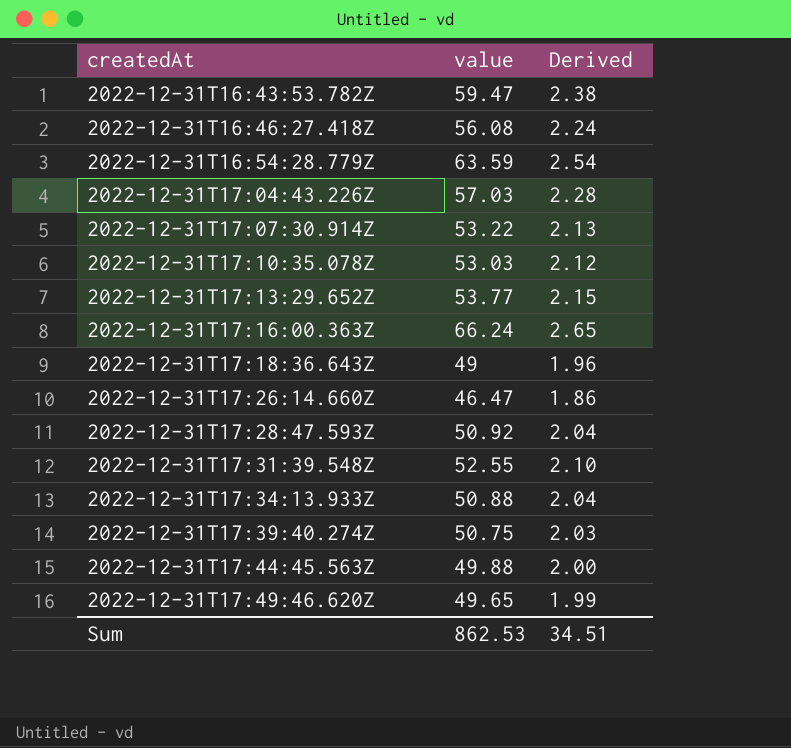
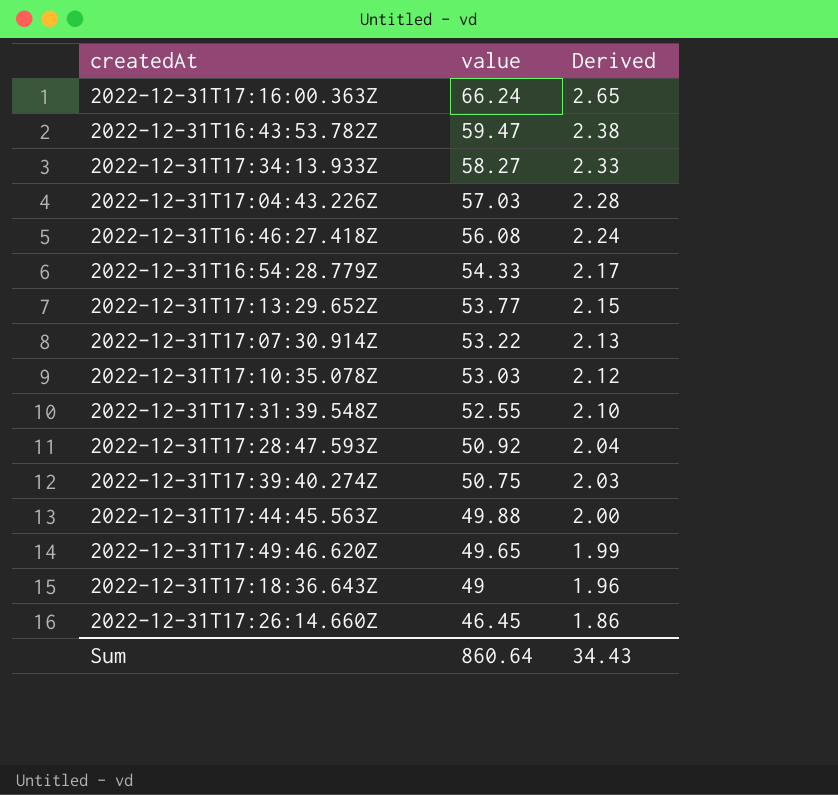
row order: createdAt ascending -> value descending
2022-12-31T17:34:13.933Z | value: 50.88 -> 58.27
2022-12-31T17:34:13.933Z | Derived: 2.04 -> 2.33
2022-12-31T16:54:28.779Z | value: 63.59 -> 54.33
2022-12-31T16:54:28.779Z | Derived: 2.54 -> 2.17
2022-12-31T17:26:14.660Z | value: 46.47 -> 46.45
Sum | value: 862.53 -> 860.64
Sum | Derived: 34.51 -> 34.43

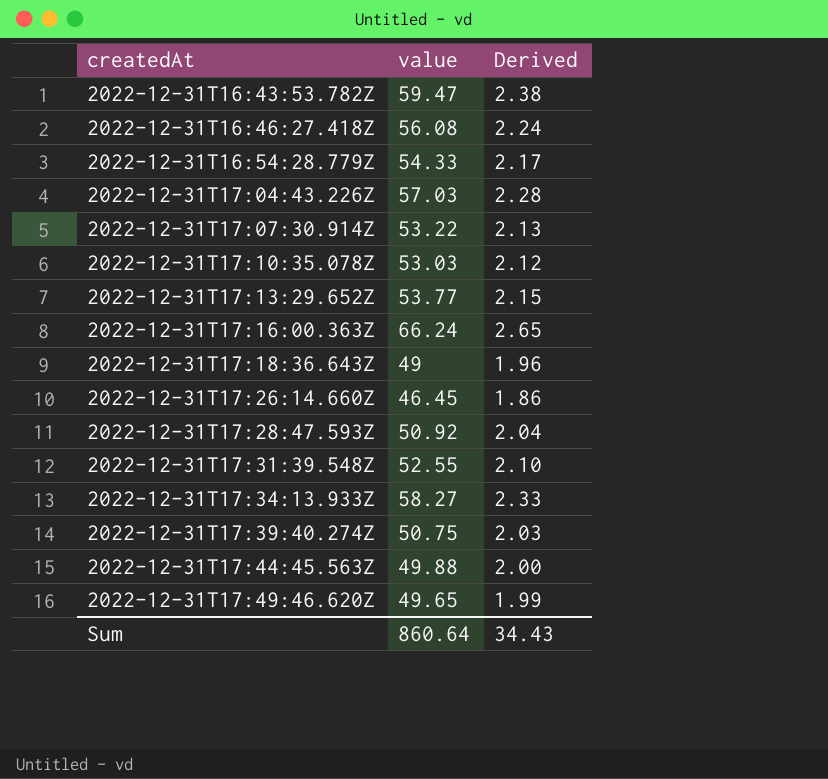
row order: value descending -> createdAt ascending

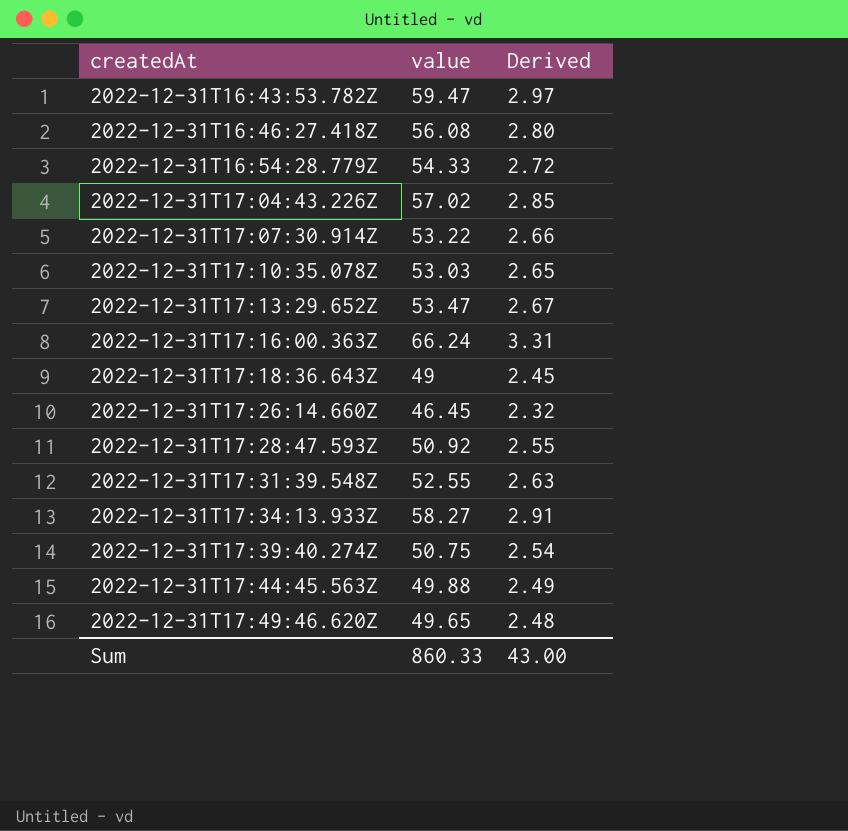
column Derived | formula: [value] * 0.04 -> [value] * 0.05
2022-12-31T17:04:43.226Z | value: 57.03 -> 57.02
2022-12-31T17:13:29.652Z | value: 53.77 -> 53.47
Sum | value: 860.64 -> 860.33
Sum | Derived: 34.43 -> 43.00

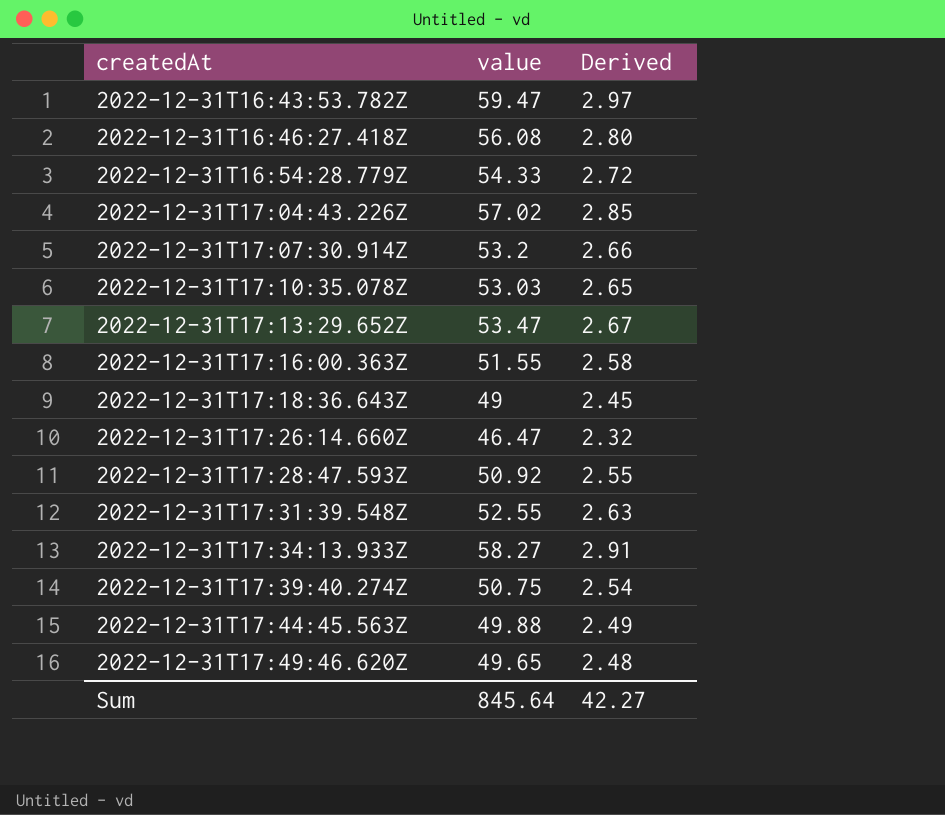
2022-12-31T17:07:30.914Z | value: 53.22 -> 53.2
2022-12-31T17:16:00.363Z | value: 66.24 -> 51.55
2022-12-31T17:16:00.363Z | Derived: 3.31 -> 2.58
2022-12-31T17:26:14.660Z | value: 46.45 -> 46.47
Sum | value: 860.33 -> 845.64
Sum | Derived: 43.00 -> 42.27

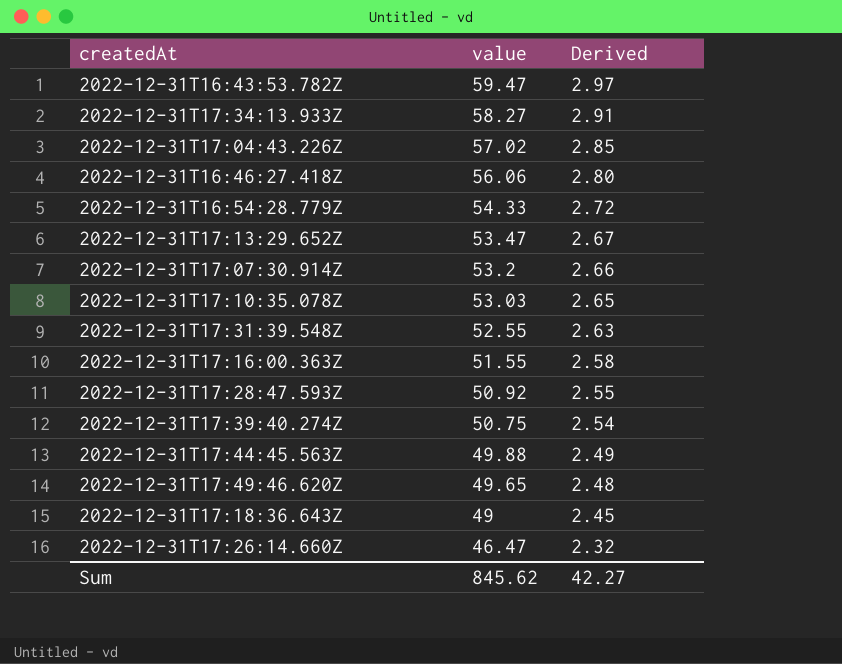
row order: createdAt ascending -> value descending
2022-12-31T16:46:27.418Z | value: 56.08 -> 56.06
Sum | value: 845.64 -> 845.62

